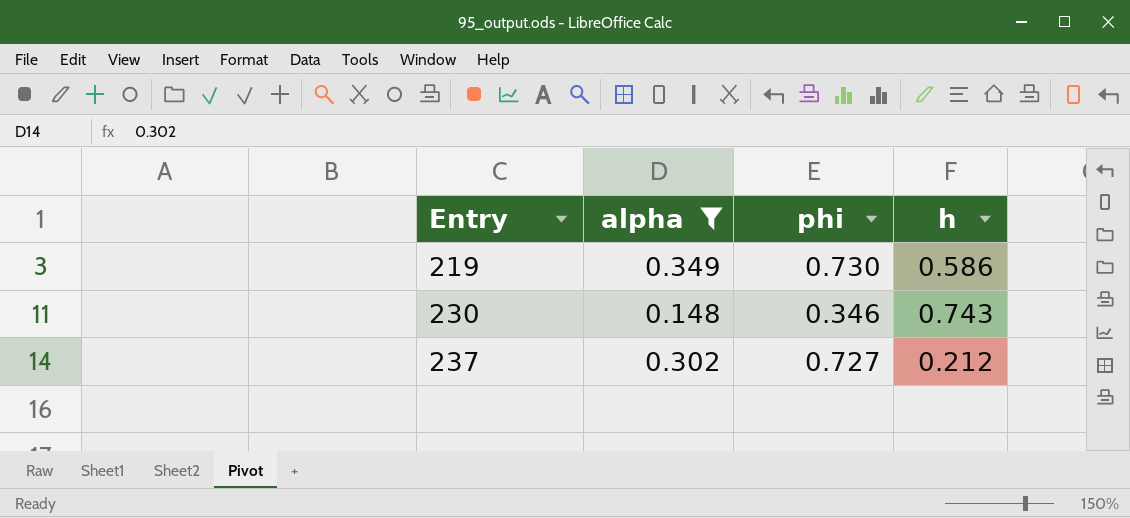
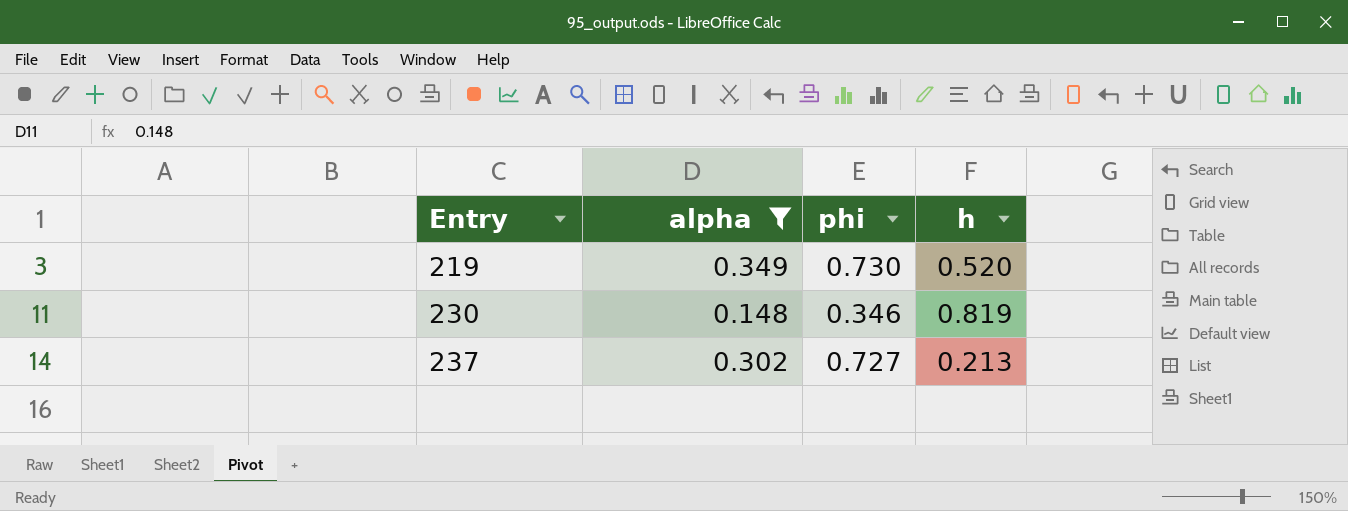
219 | h: 0.586 -> 0.520
230 | h: 0.743 -> 0.819
237 | h: 0.212 -> 0.213

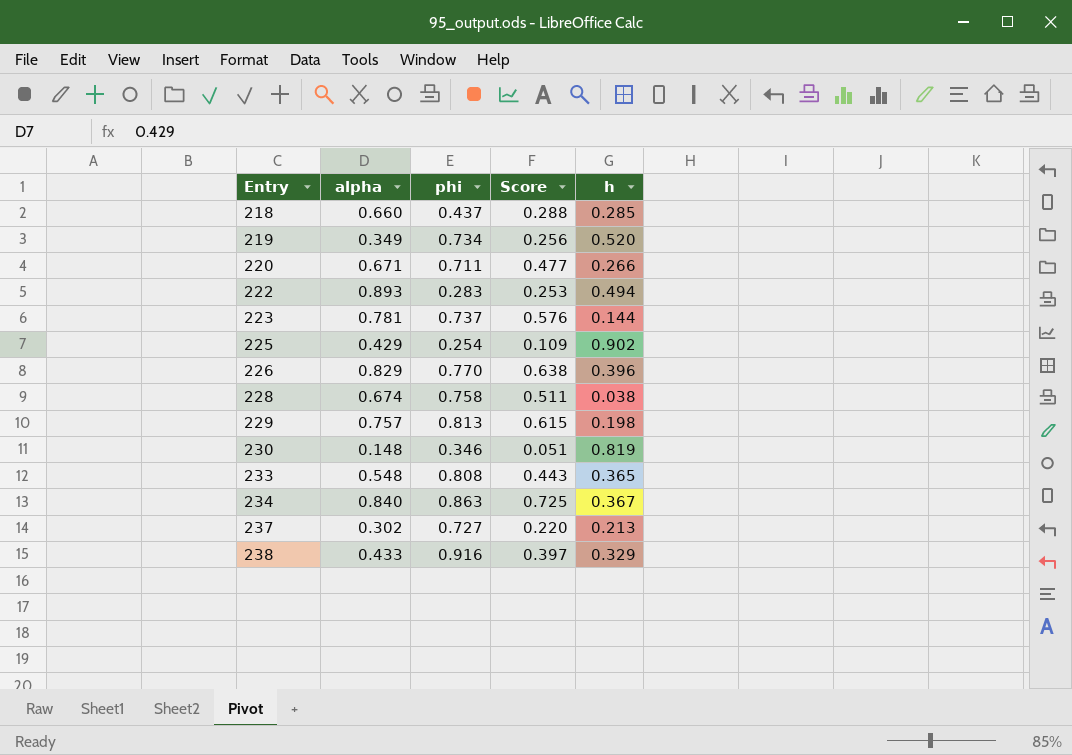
filter: alpha <= 0.349 -> none
column Score | formula: none -> [alpha] * [phi]
219 | phi: 0.730 -> 0.734

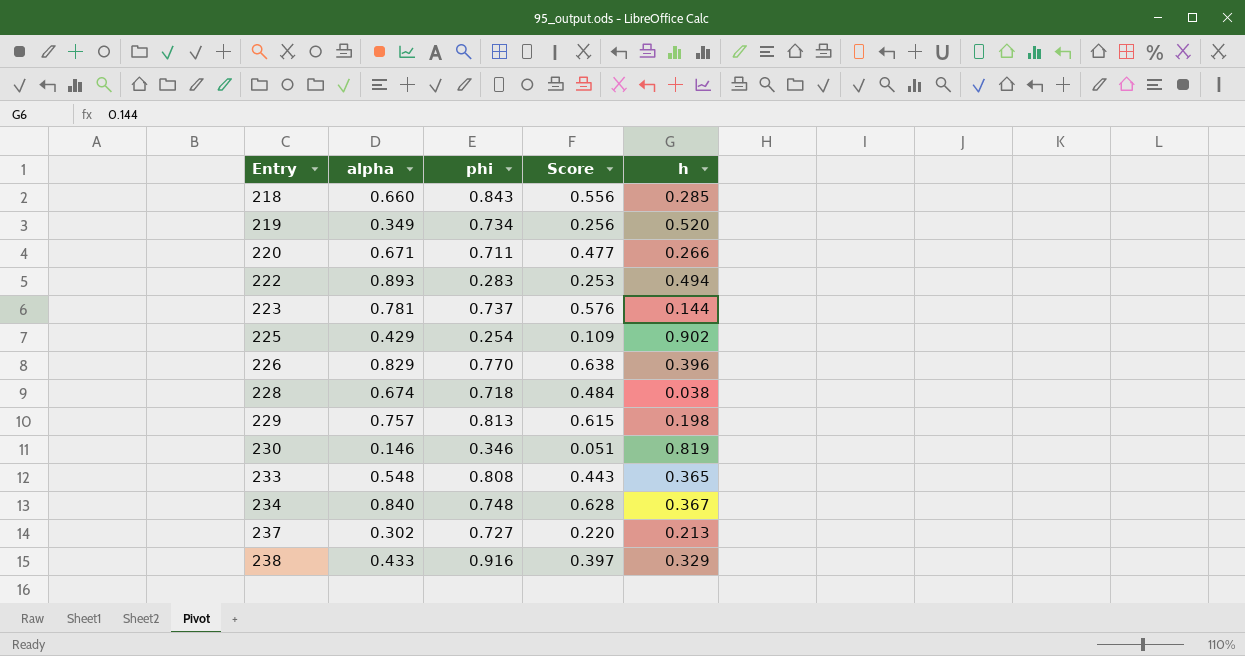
218 | phi: 0.437 -> 0.843
218 | Score: 0.288 -> 0.556
228 | phi: 0.758 -> 0.718
228 | Score: 0.511 -> 0.484
230 | alpha: 0.148 -> 0.146
234 | phi: 0.863 -> 0.748
234 | Score: 0.725 -> 0.628

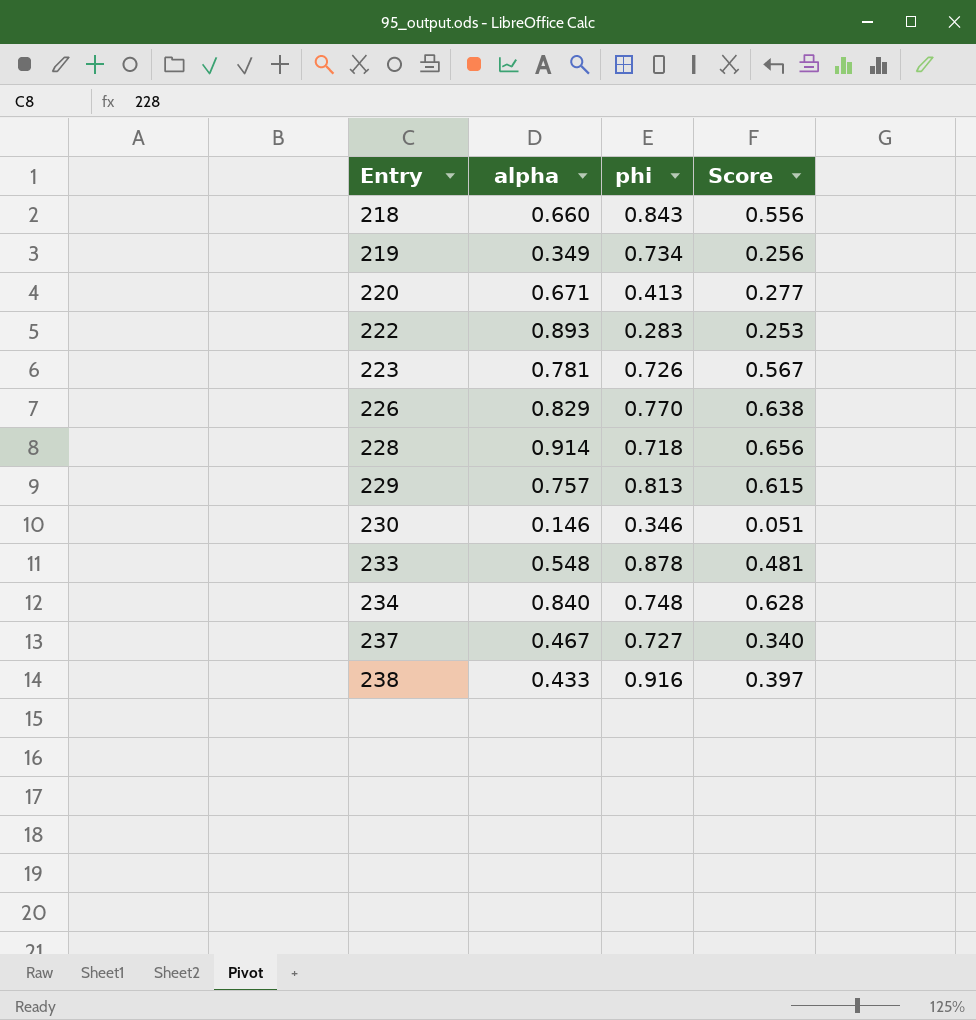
column h | position: 5 -> none
row 225: 0.429 | 0.254 | 0.109 | 0.902 -> none
220 | phi: 0.711 -> 0.413
220 | Score: 0.477 -> 0.277
223 | phi: 0.737 -> 0.726
223 | Score: 0.576 -> 0.567
228 | alpha: 0.674 -> 0.914
228 | Score: 0.484 -> 0.656
233 | phi: 0.808 -> 0.878
233 | Score: 0.443 -> 0.481
237 | alpha: 0.302 -> 0.467
237 | Score: 0.220 -> 0.340

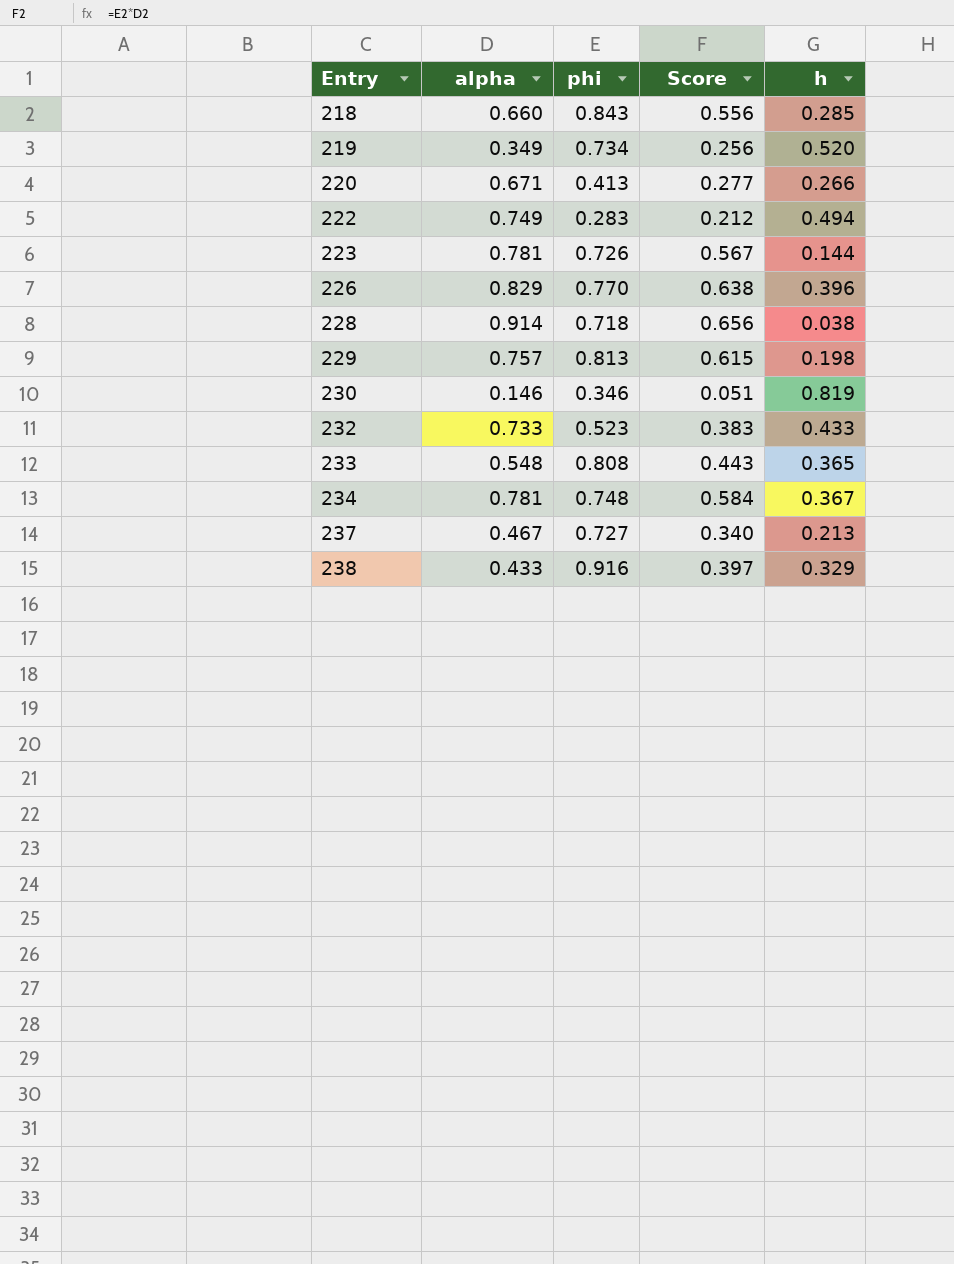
column h | position: none -> 5
222 | alpha: 0.893 -> 0.749
222 | Score: 0.253 -> 0.212
row 232: none -> 0.733 | 0.523 | 0.383 | 0.433
233 | phi: 0.878 -> 0.808
233 | Score: 0.481 -> 0.443
234 | alpha: 0.840 -> 0.781
234 | Score: 0.628 -> 0.584

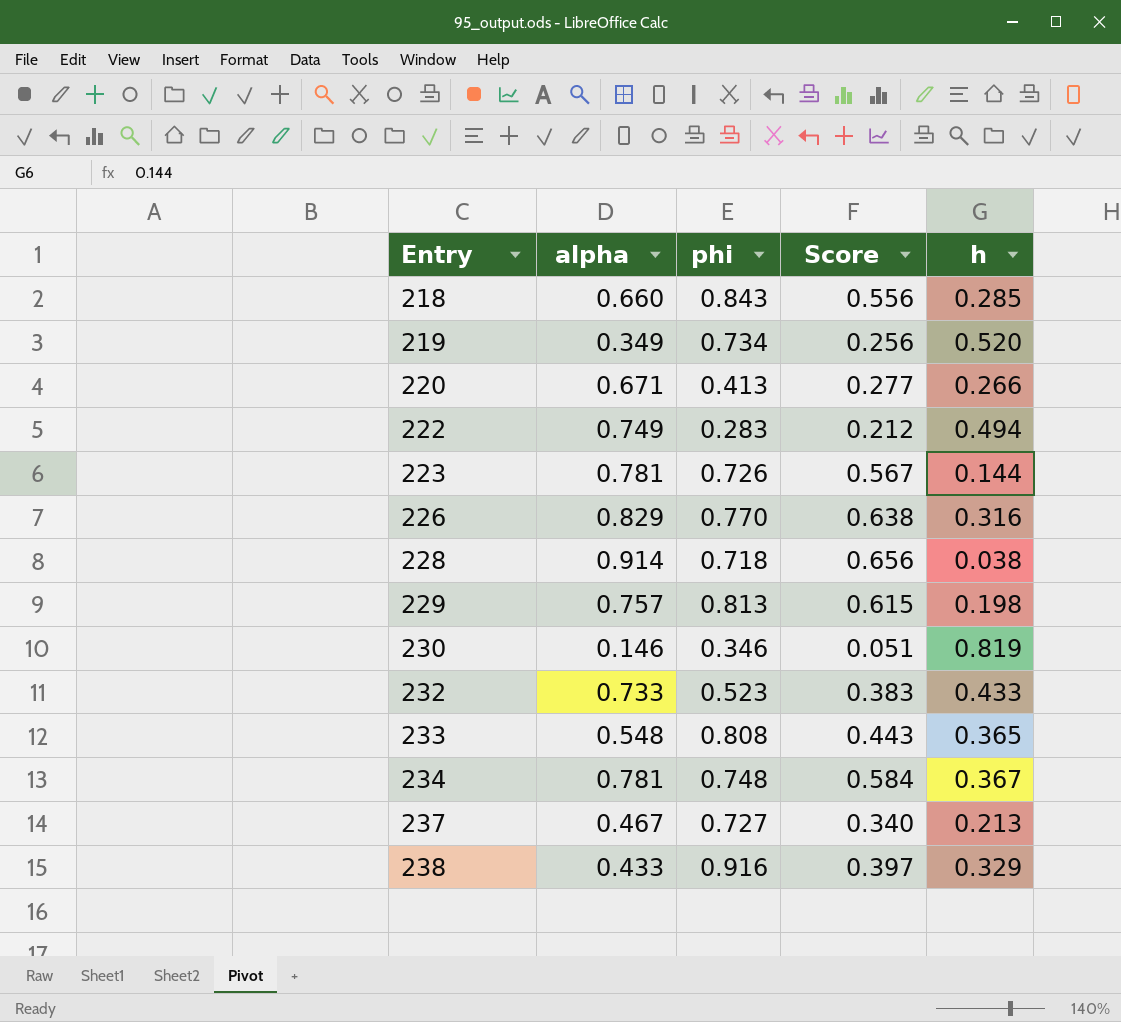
226 | h: 0.396 -> 0.316

